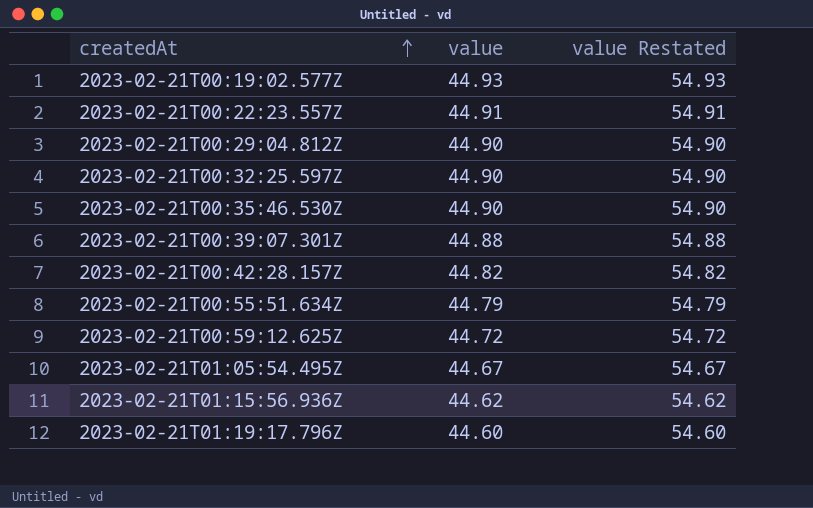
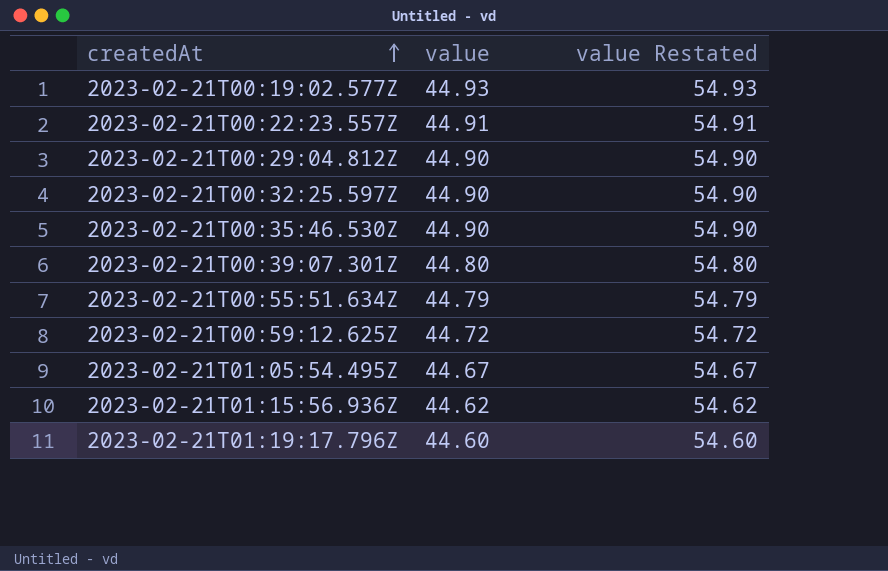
row 2023-02-21T00:42:28.157Z: 44.82 | 54.82 -> none
2023-02-21T00:39:07.301Z | value: 44.88 -> 44.80
2023-02-21T00:39:07.301Z | value Restated: 54.88 -> 54.80

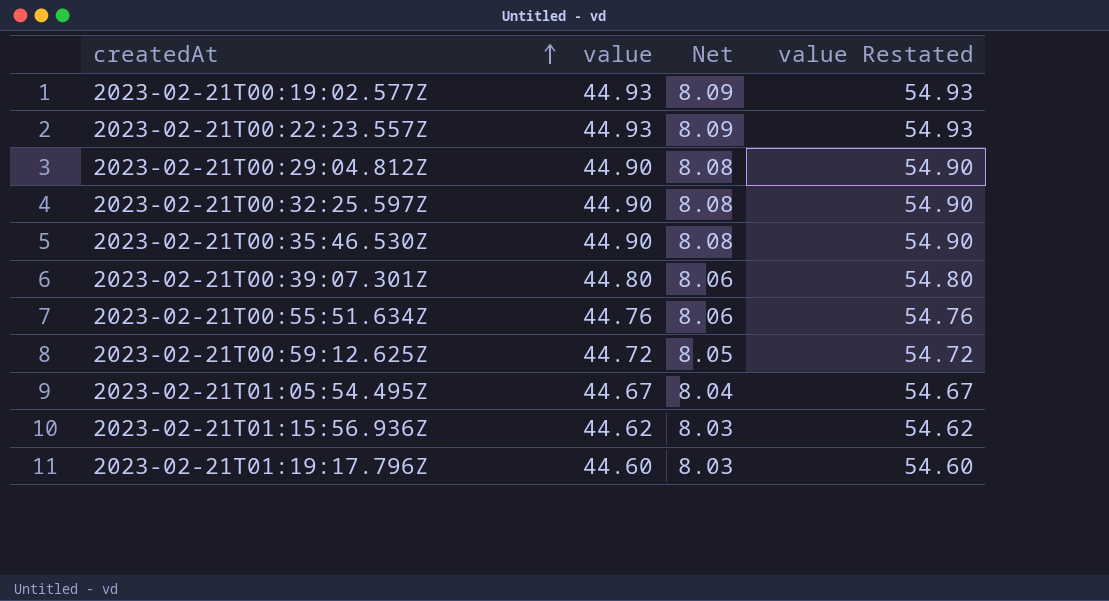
column Net | formula: none -> [value] * 0.18
2023-02-21T00:22:23.557Z | value: 44.91 -> 44.93
2023-02-21T00:22:23.557Z | value Restated: 54.91 -> 54.93
2023-02-21T00:55:51.634Z | value: 44.79 -> 44.76
2023-02-21T00:55:51.634Z | value Restated: 54.79 -> 54.76

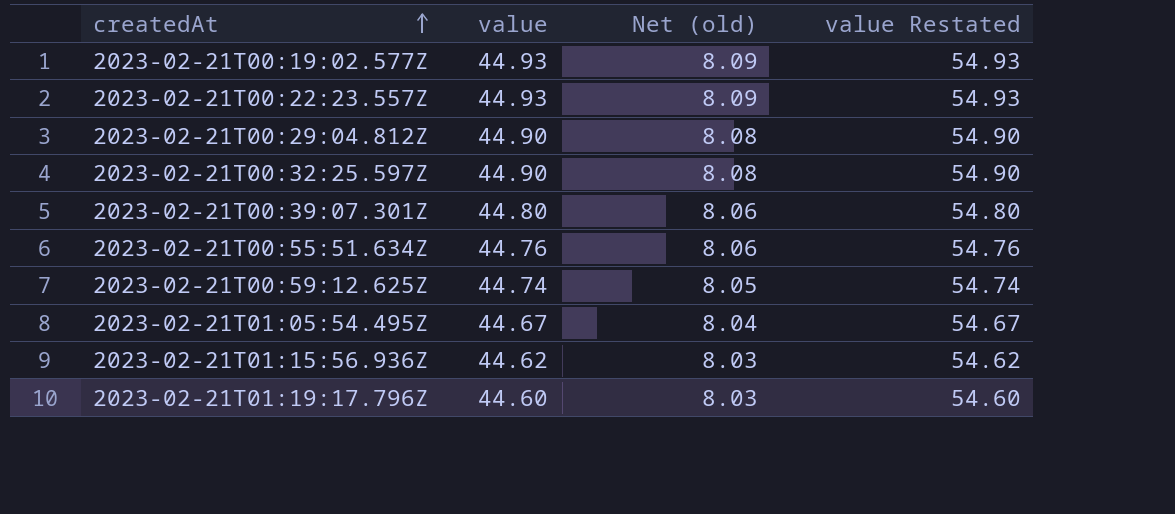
column name: Net -> Net (old)
row 2023-02-21T00:35:46.530Z: 44.90 | 8.08 | 54.90 -> none
2023-02-21T00:59:12.625Z | value: 44.72 -> 44.74
2023-02-21T00:59:12.625Z | value Restated: 54.72 -> 54.74

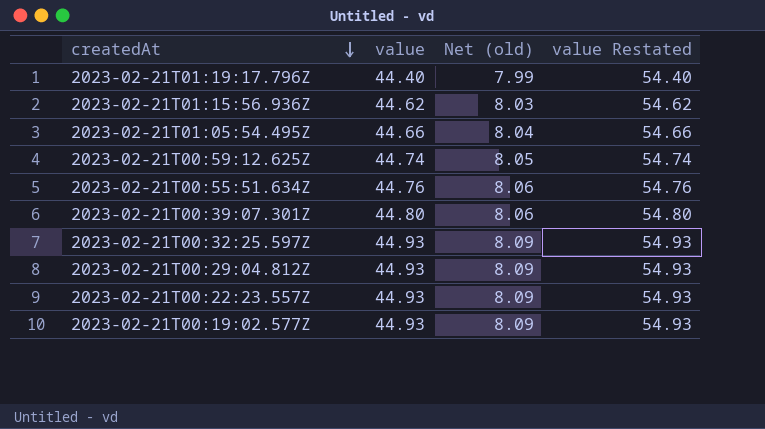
row order: createdAt ascending -> createdAt descending
2023-02-21T01:19:17.796Z | value: 44.60 -> 44.40
2023-02-21T01:19:17.796Z | Net (old): 8.03 -> 7.99
2023-02-21T01:19:17.796Z | value Restated: 54.60 -> 54.40
2023-02-21T01:05:54.495Z | value: 44.67 -> 44.66
2023-02-21T01:05:54.495Z | value Restated: 54.67 -> 54.66
2023-02-21T00:32:25.597Z | value: 44.90 -> 44.93
2023-02-21T00:32:25.597Z | Net (old): 8.08 -> 8.09
2023-02-21T00:32:25.597Z | value Restated: 54.90 -> 54.93
2023-02-21T00:29:04.812Z | value: 44.90 -> 44.93
2023-02-21T00:29:04.812Z | Net (old): 8.08 -> 8.09
2023-02-21T00:29:04.812Z | value Restated: 54.90 -> 54.93

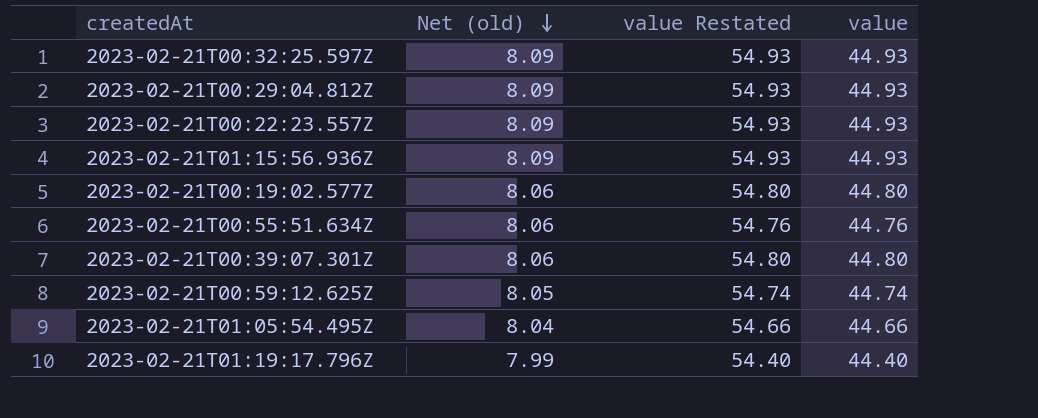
row order: createdAt descending -> Net (old) descending
column value | position: 2 -> 4
2023-02-21T01:15:56.936Z | Net (old): 8.03 -> 8.09
2023-02-21T01:15:56.936Z | value Restated: 54.62 -> 54.93
2023-02-21T01:15:56.936Z | value: 44.62 -> 44.93
2023-02-21T00:19:02.577Z | Net (old): 8.09 -> 8.06
2023-02-21T00:19:02.577Z | value Restated: 54.93 -> 54.80
2023-02-21T00:19:02.577Z | value: 44.93 -> 44.80

